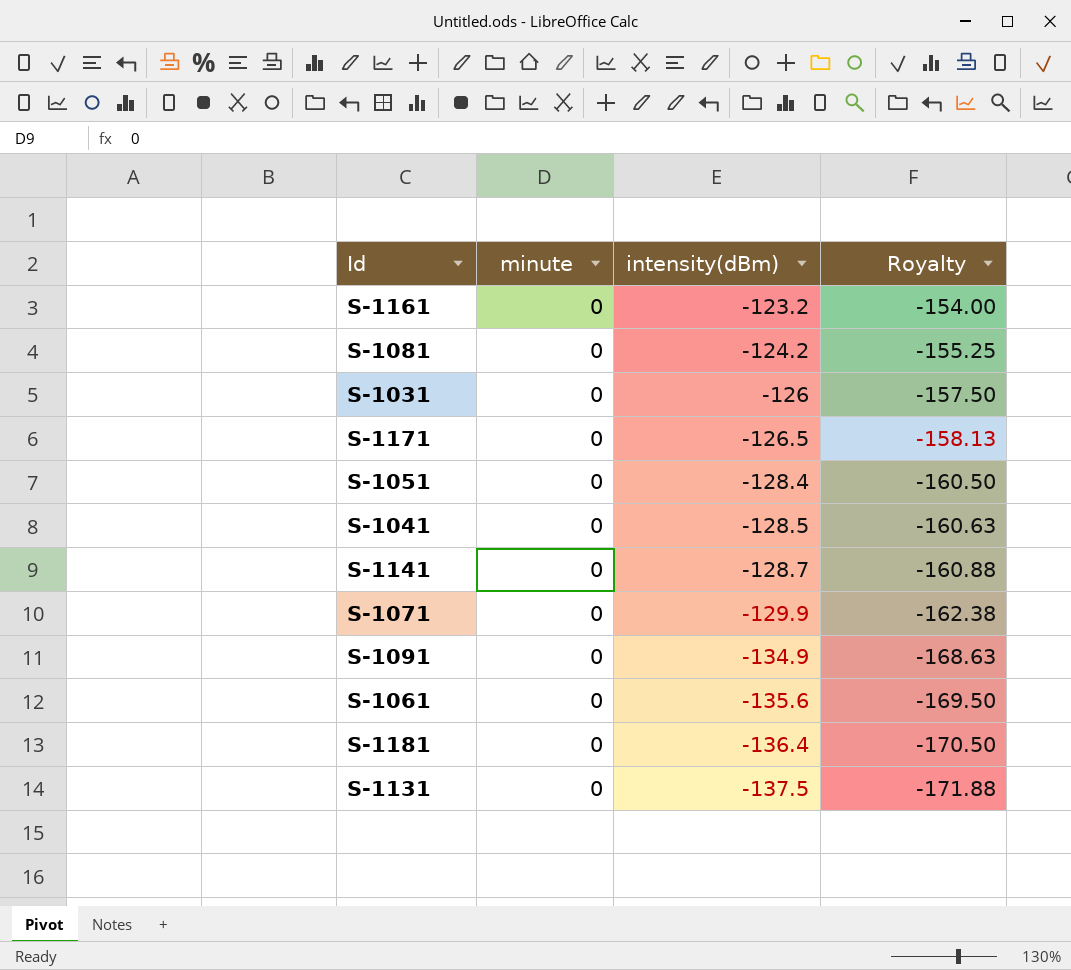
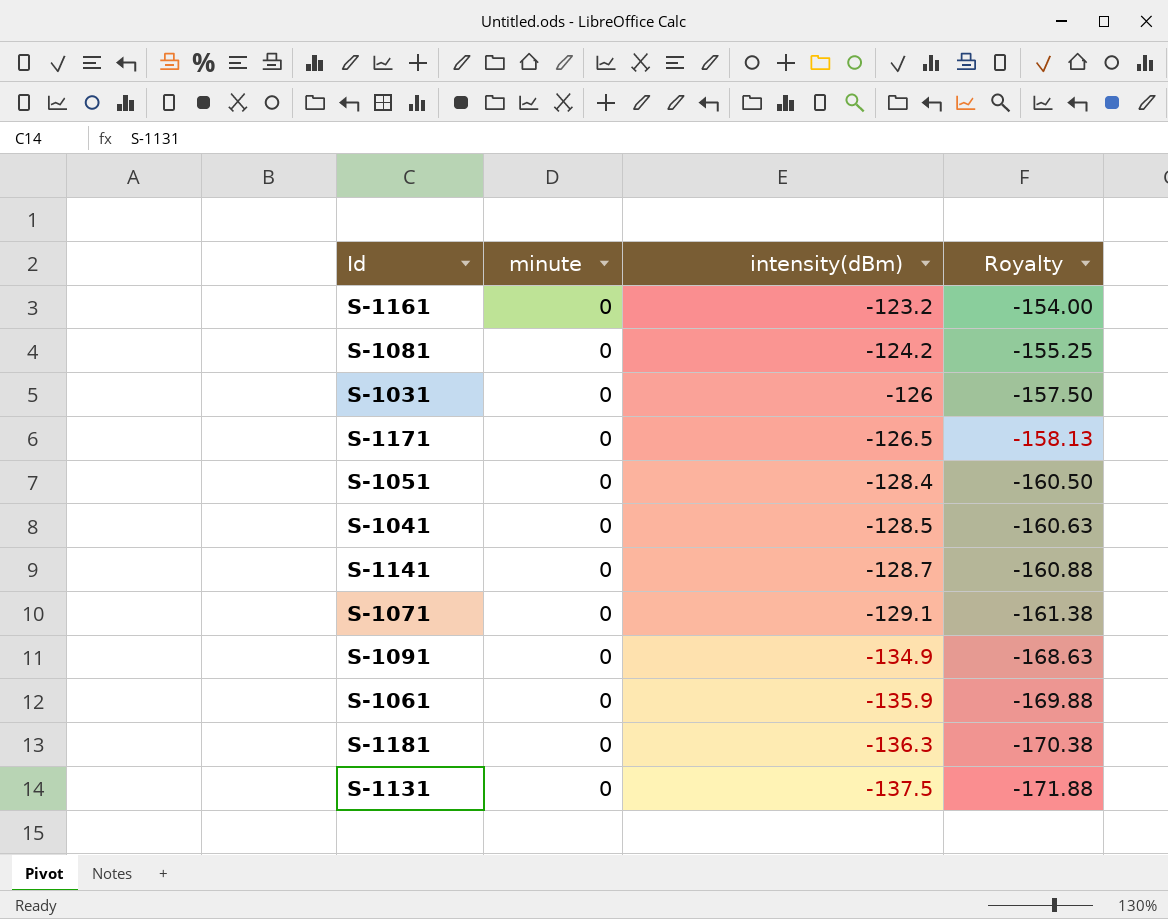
S-1071 | intensity(dBm): -129.9 -> -129.1
S-1071 | Royalty: -162.38 -> -161.38
S-1061 | intensity(dBm): -135.6 -> -135.9
S-1061 | Royalty: -169.50 -> -169.88
S-1181 | intensity(dBm): -136.4 -> -136.3
S-1181 | Royalty: -170.50 -> -170.38

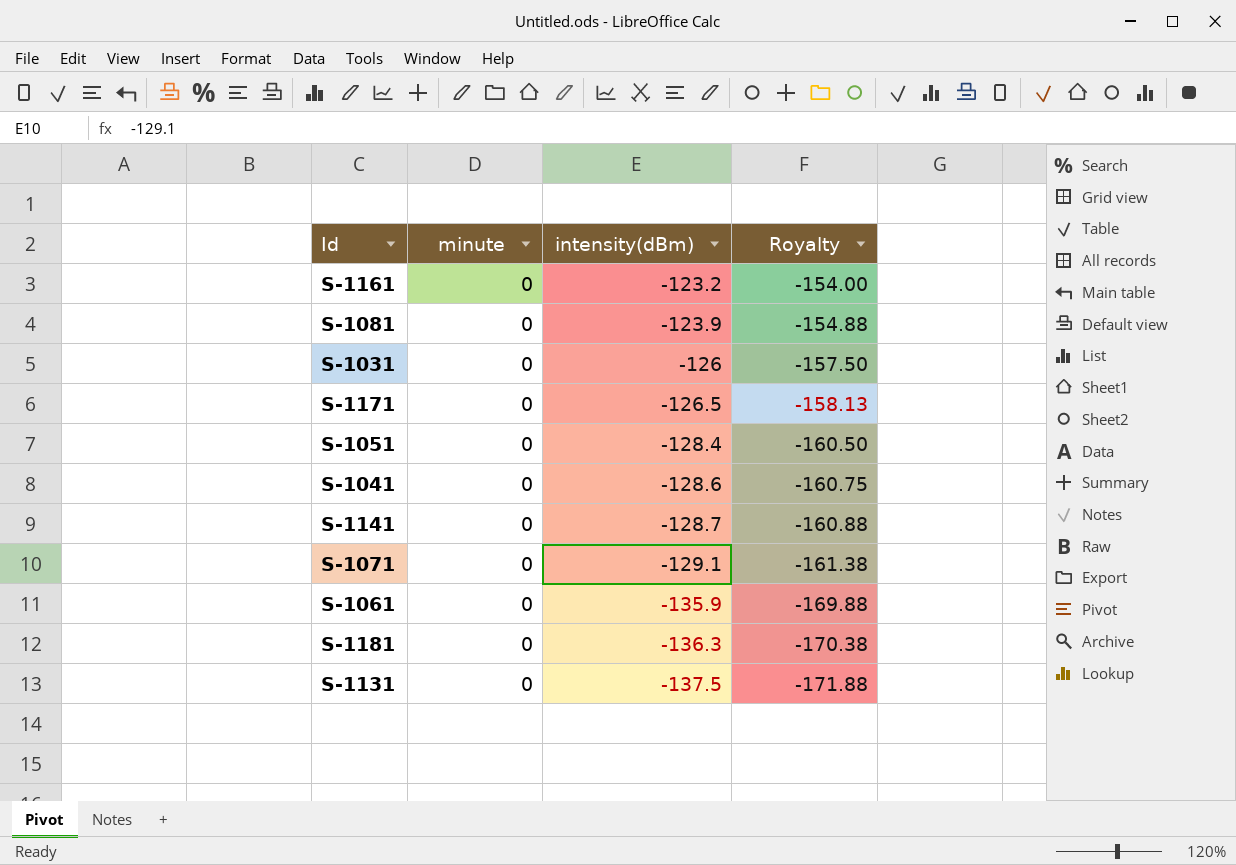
row S-1091: 0 | -134.9 | -168.63 -> none
S-1081 | intensity(dBm): -124.2 -> -123.9
S-1081 | Royalty: -155.25 -> -154.88
S-1041 | intensity(dBm): -128.5 -> -128.6
S-1041 | Royalty: -160.63 -> -160.75

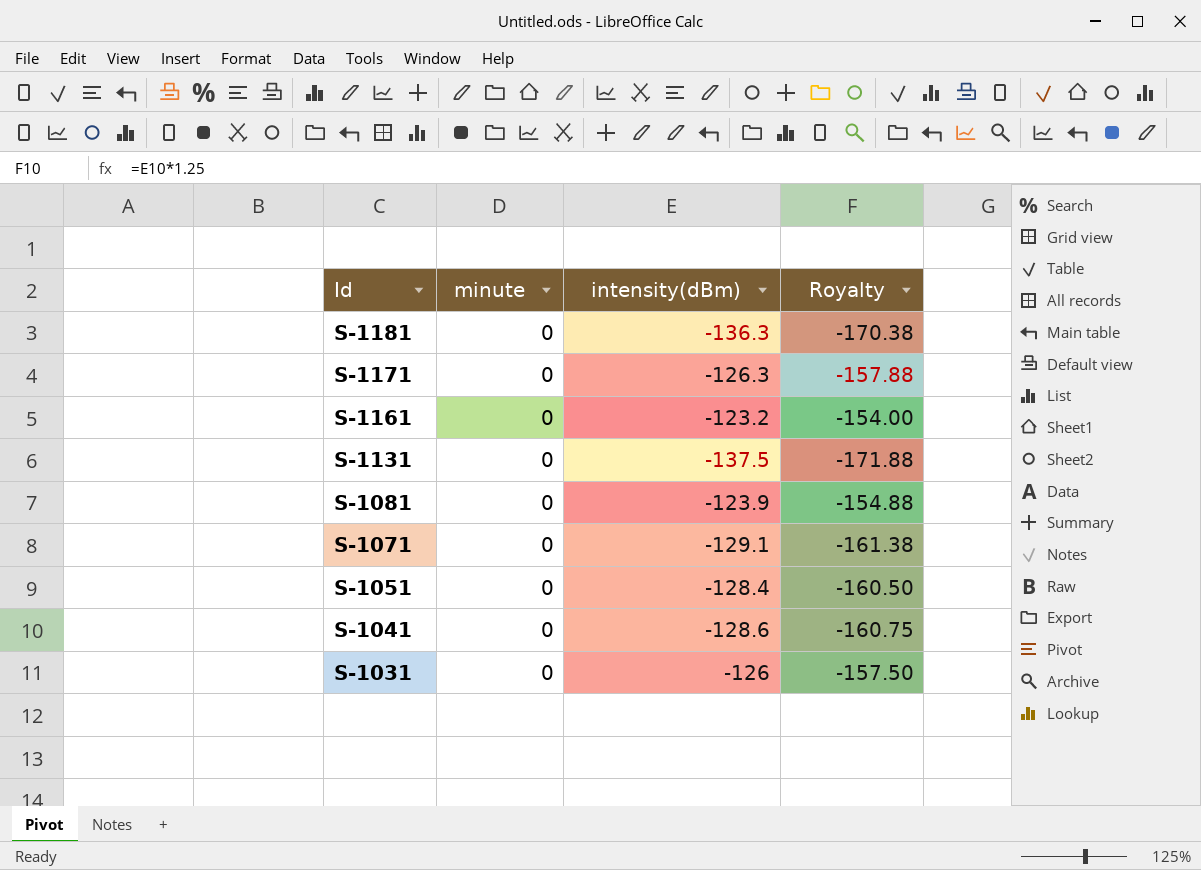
row order: intensity(dBm) descending -> Id descending
row S-1141: 0 | -128.7 | -160.88 -> none
row S-1061: 0 | -135.9 | -169.88 -> none
S-1171 | intensity(dBm): -126.5 -> -126.3
S-1171 | Royalty: -158.13 -> -157.88

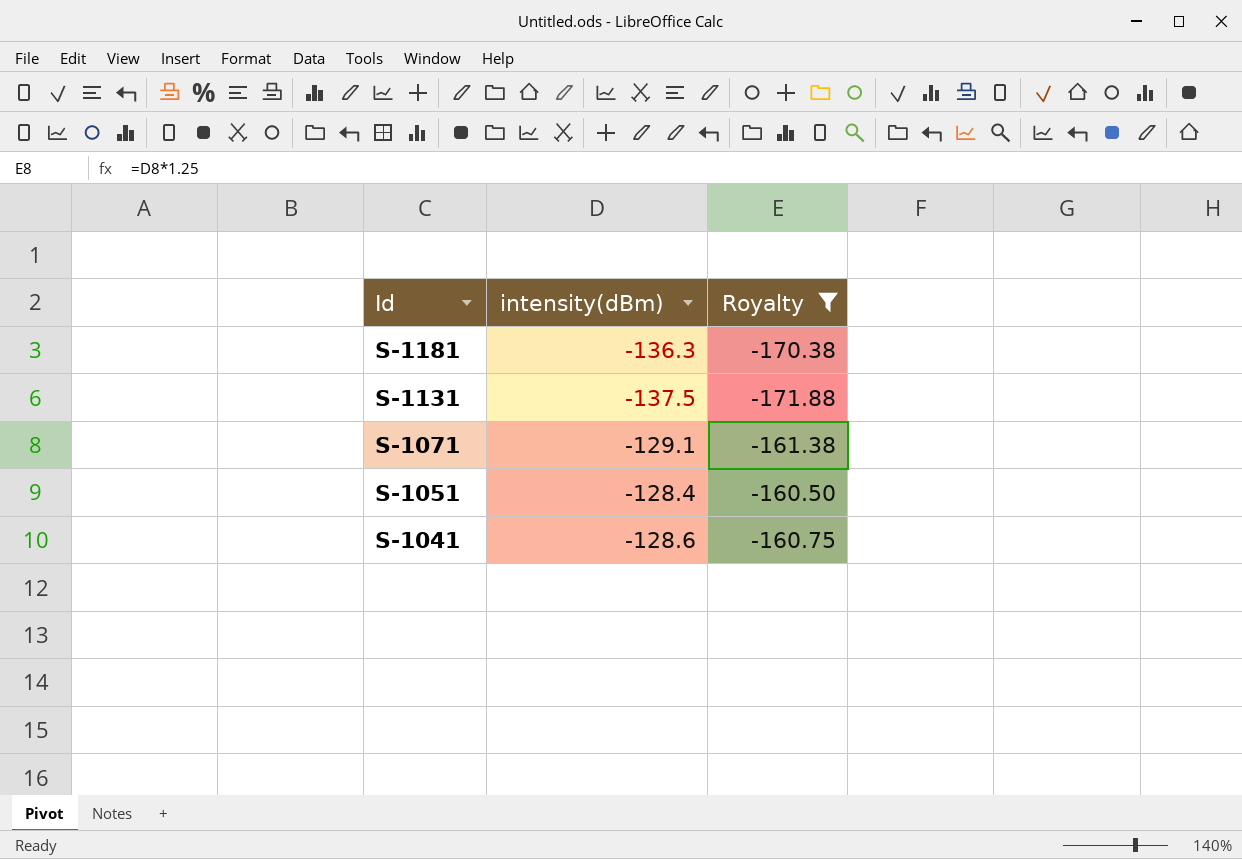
filter: none -> Royalty <= -160.50
column minute | position: 2 -> none

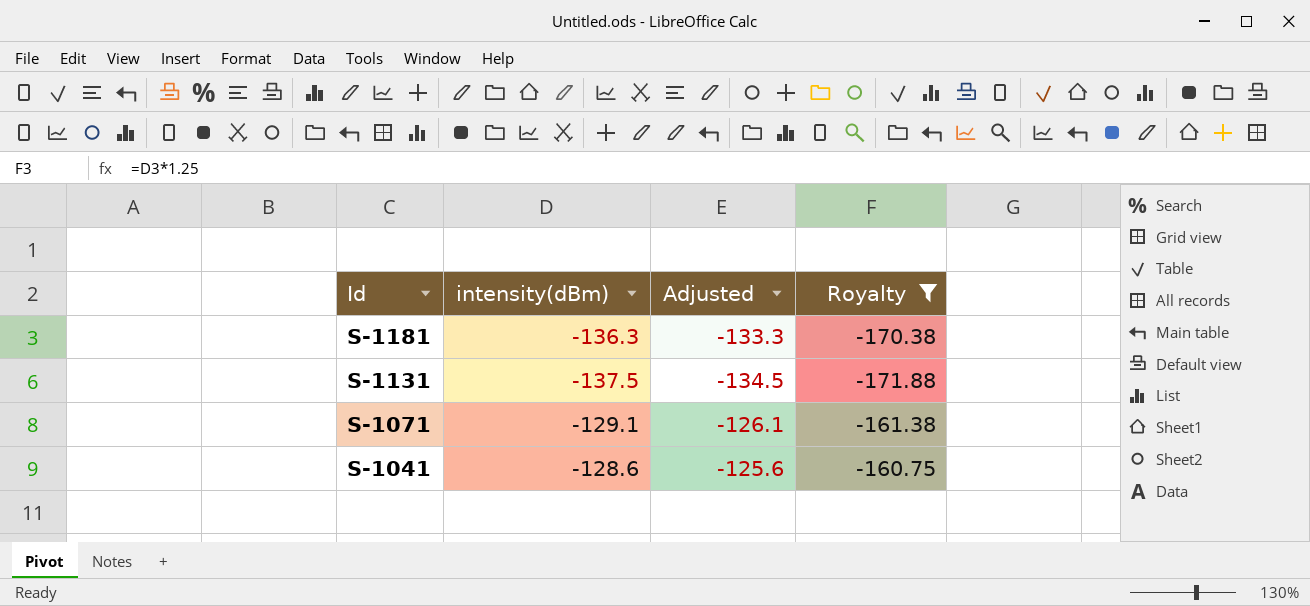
column Adjusted | formula: none -> [intensity(dBm)] + 3
row S-1051: -128.4 | -160.50 -> none

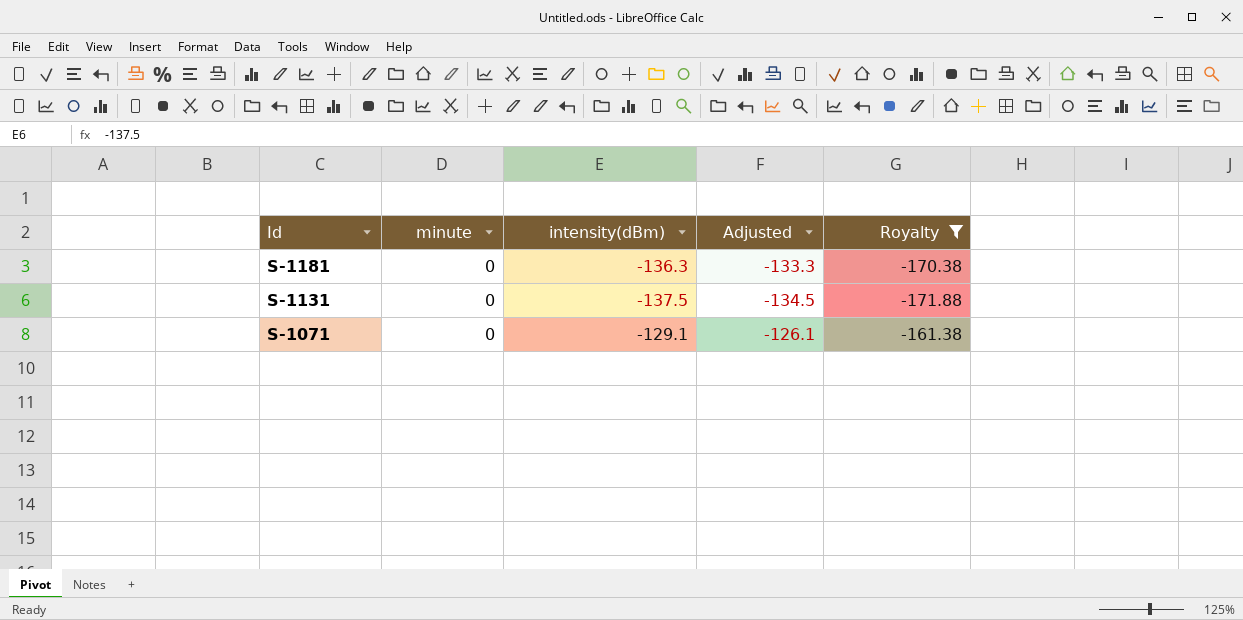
column minute | position: none -> 2
row S-1041: -128.6 | -125.6 | -160.75 -> none

